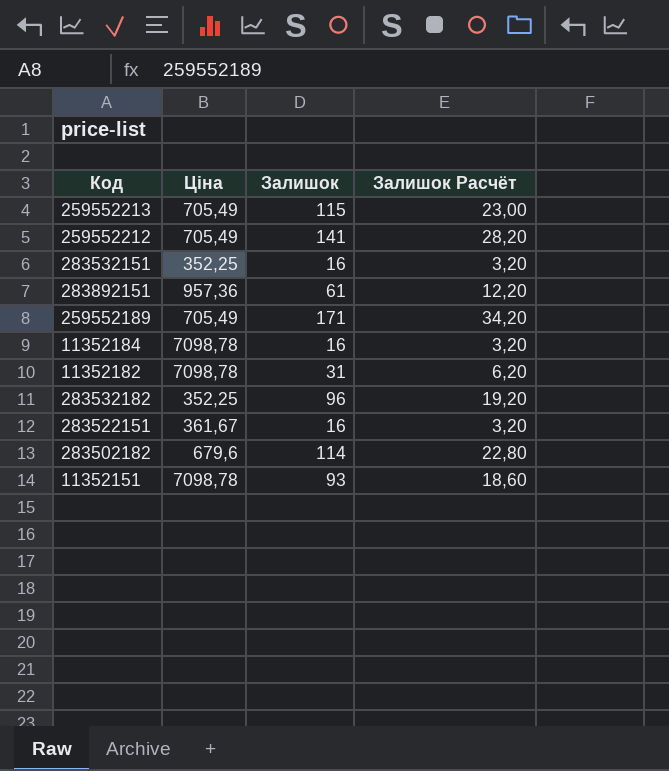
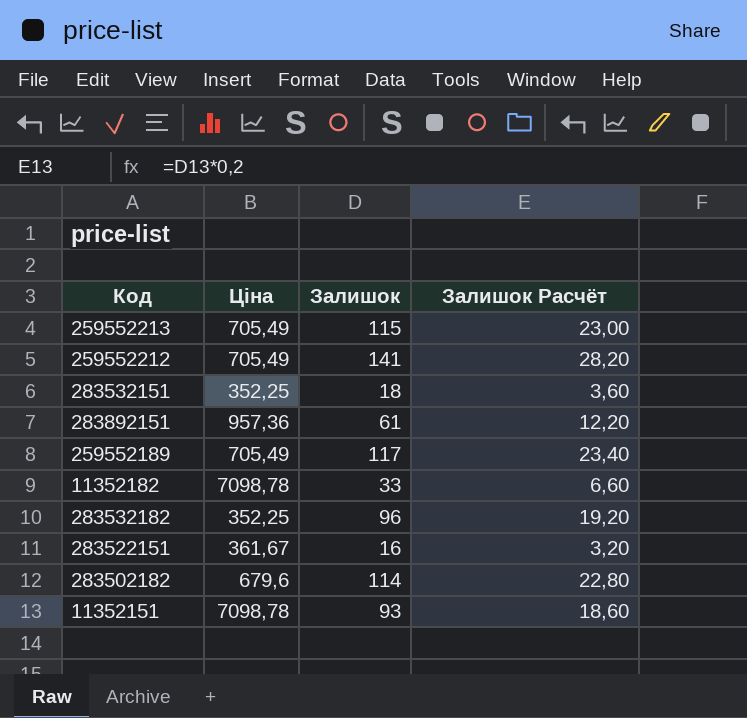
row 11352184: 7098,78 | 16 | 3,20 -> none
283532151 | Залишок: 16 -> 18
283532151 | Залишок Расчёт: 3,20 -> 3,60
259552189 | Залишок: 171 -> 117
259552189 | Залишок Расчёт: 34,20 -> 23,40
11352182 | Залишок: 31 -> 33
11352182 | Залишок Расчёт: 6,20 -> 6,60

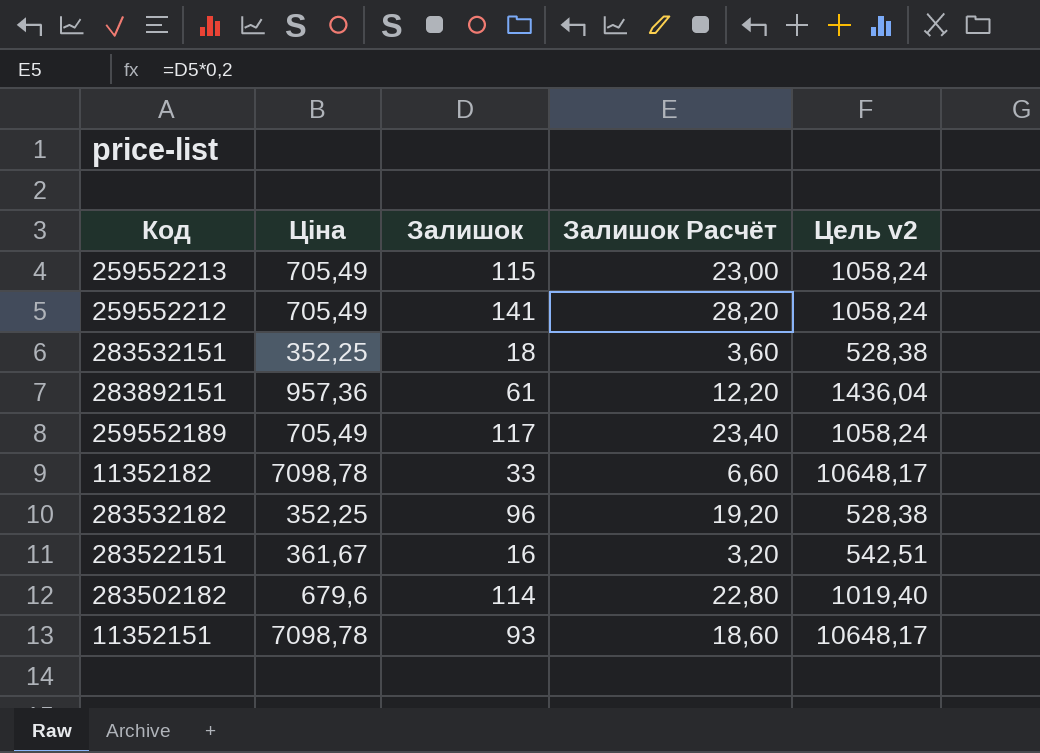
column Цель v2 | formula: none -> [Ціна] * 1,5

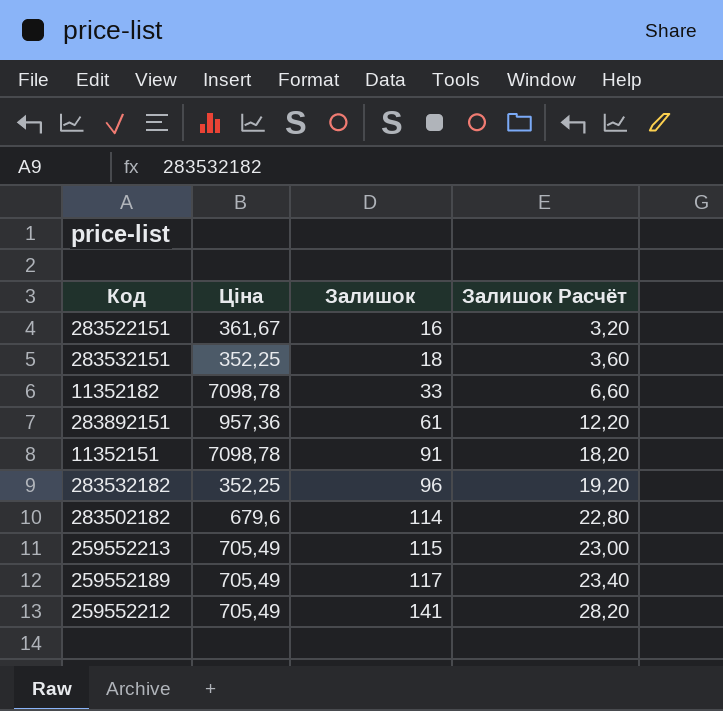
row order: none -> Залишок ascending
column Цель v2 | formula: [Ціна] * 1,5 -> none
11352151 | Залишок: 93 -> 91
11352151 | Залишок Расчёт: 18,60 -> 18,20

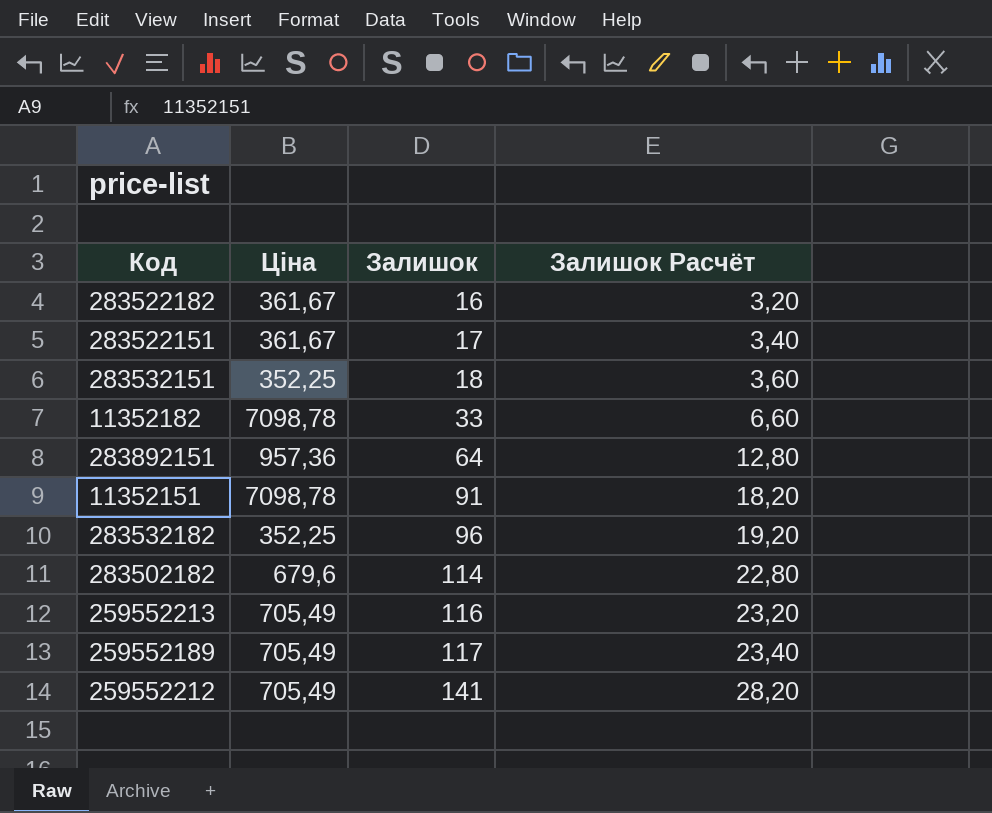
row 283522182: none -> 361,67 | 16 | 3,20
283522151 | Залишок: 16 -> 17
283522151 | Залишок Расчёт: 3,20 -> 3,40
283892151 | Залишок: 61 -> 64
283892151 | Залишок Расчёт: 12,20 -> 12,80
259552213 | Залишок: 115 -> 116
259552213 | Залишок Расчёт: 23,00 -> 23,20

